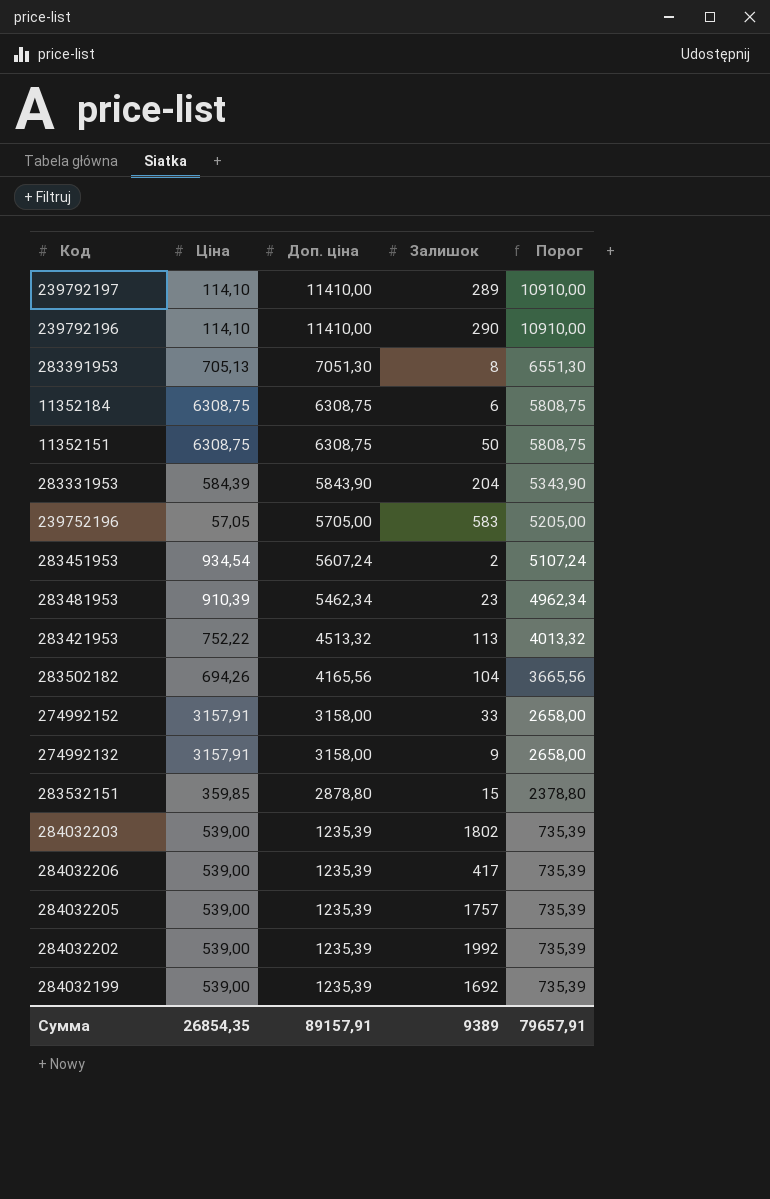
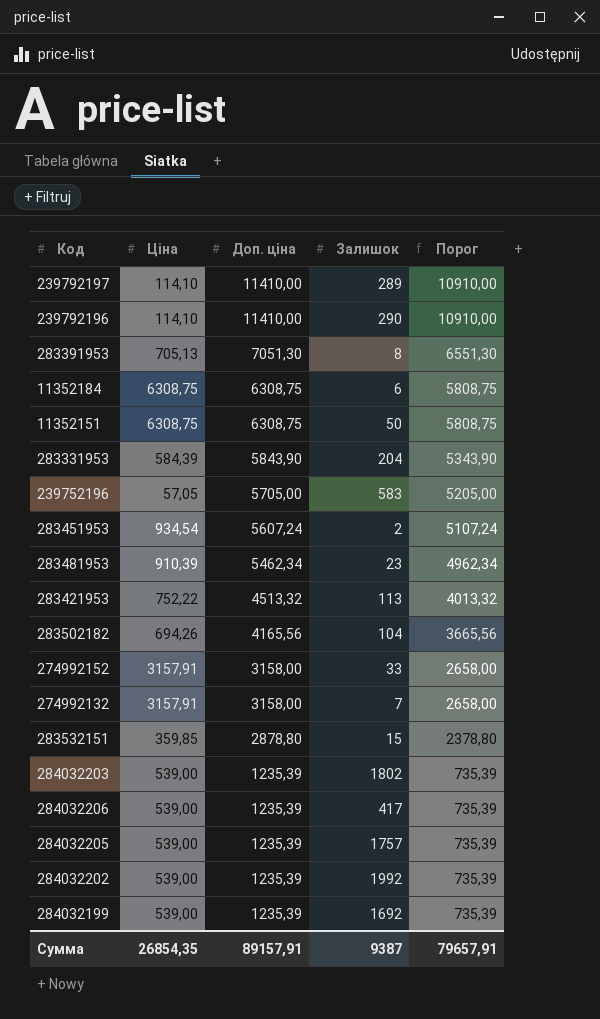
274992132 | Залишок: 9 -> 7
Сумма | Залишок: 9389 -> 9387

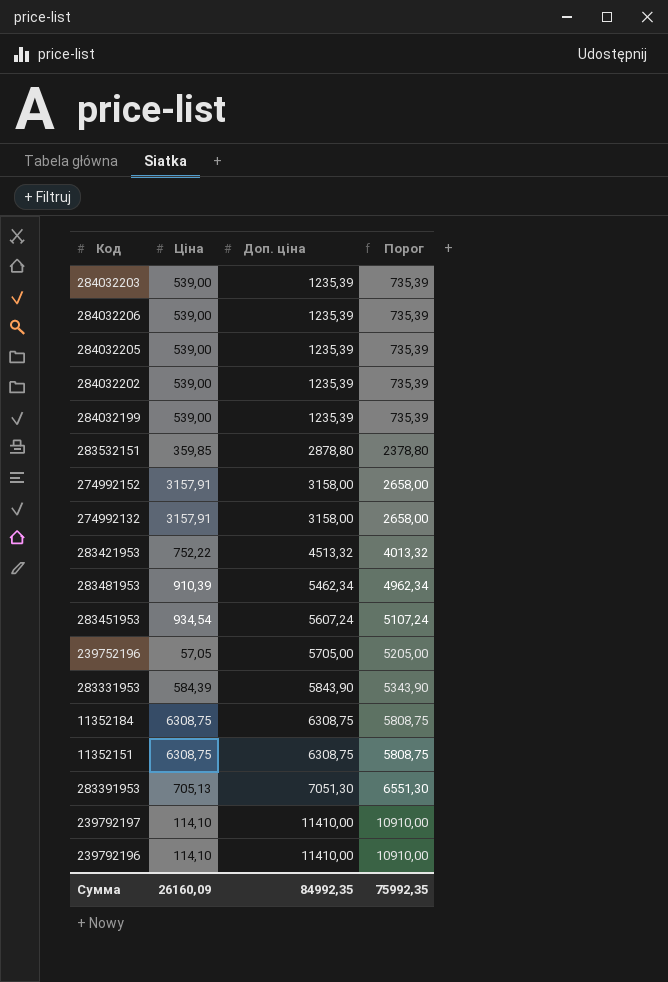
row order: Доп. ціна descending -> Доп. ціна ascending
column Залишок | position: 4 -> none
row 283502182: 694,26 | 4165,56 | 104 | 3665,56 -> none
Сумма | Ціна: 26854,35 -> 26160,09
Сумма | Доп. ціна: 89157,91 -> 84992,35
Сумма | Порог: 79657,91 -> 75992,35

